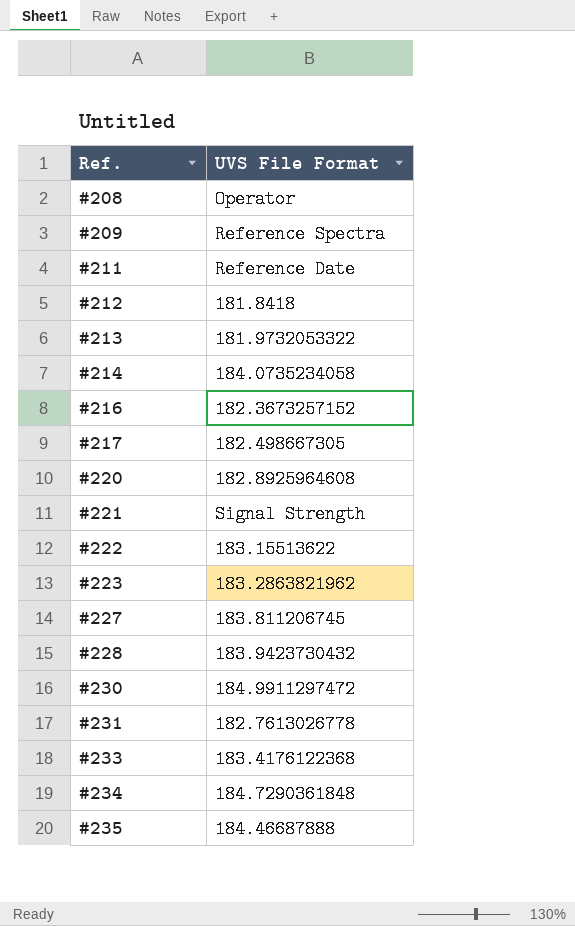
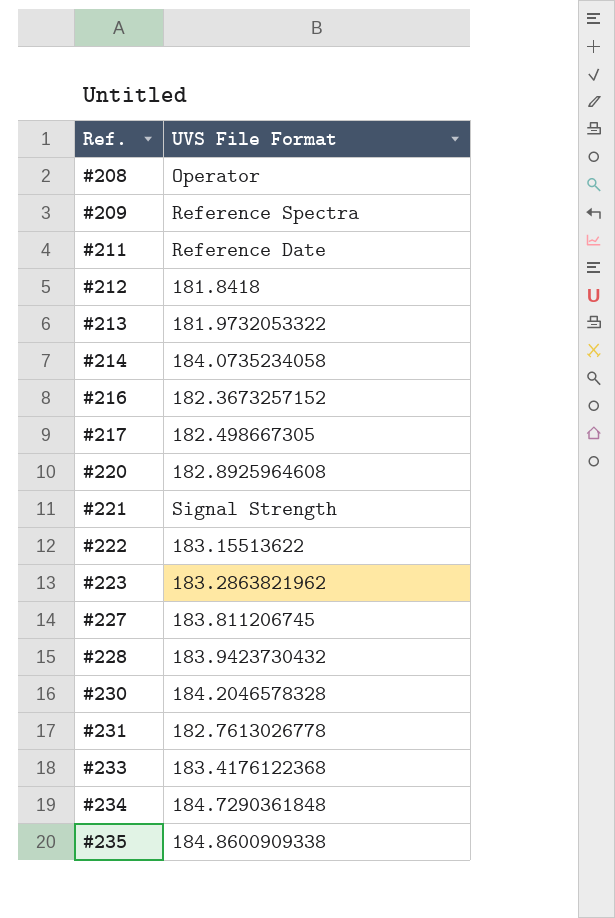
#230 | UVS File Format: 184.9911297472 -> 184.2046578328
#235 | UVS File Format: 184.46687888 -> 184.8600909338

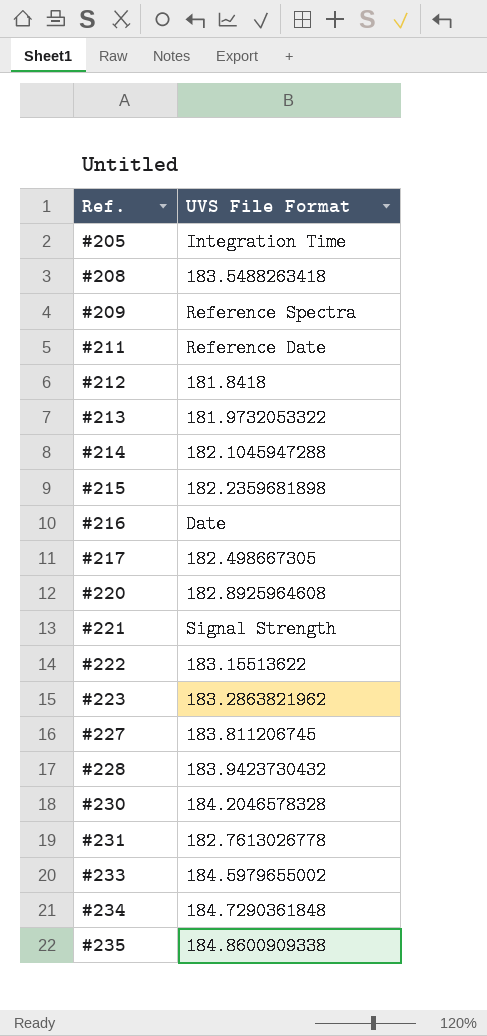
row #205: none -> Integration Time
#208 | UVS File Format: Operator -> 183.5488263418
#214 | UVS File Format: 184.0735234058 -> 182.1045947288
row #215: none -> 182.2359681898
#216 | UVS File Format: 182.3673257152 -> Date
#233 | UVS File Format: 183.4176122368 -> 184.5979655002

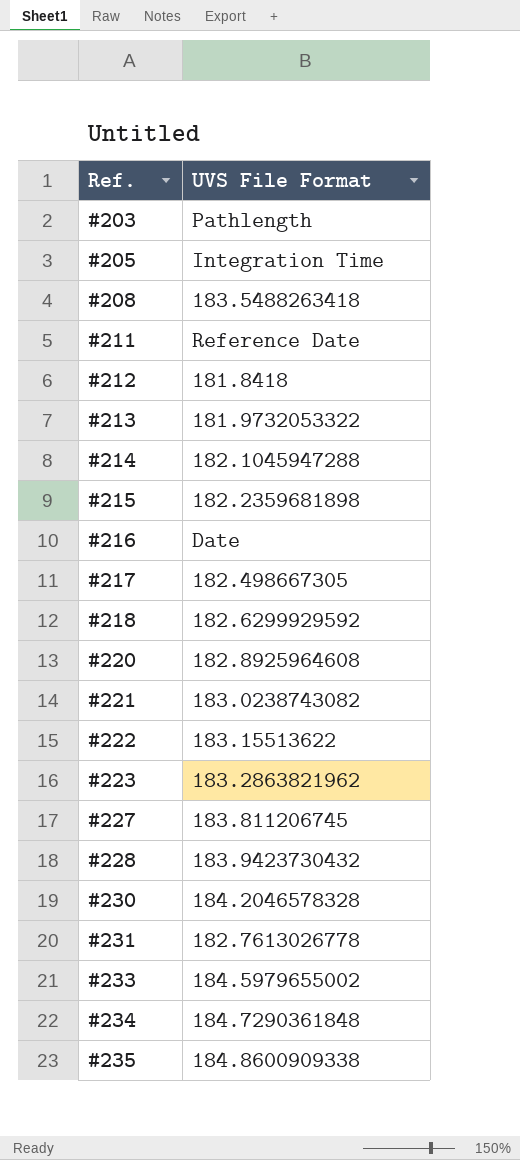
row #209: Reference Spectra -> none
row #203: none -> Pathlength
row #218: none -> 182.6299929592
#221 | UVS File Format: Signal Strength -> 183.0238743082

